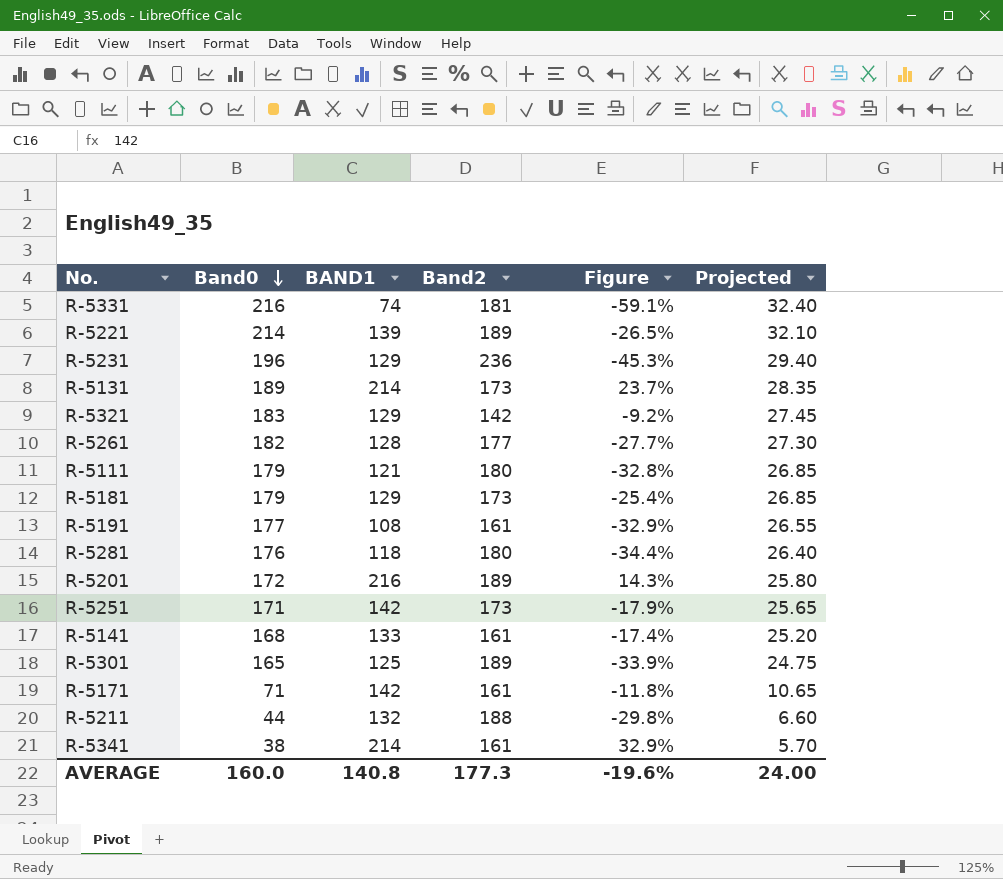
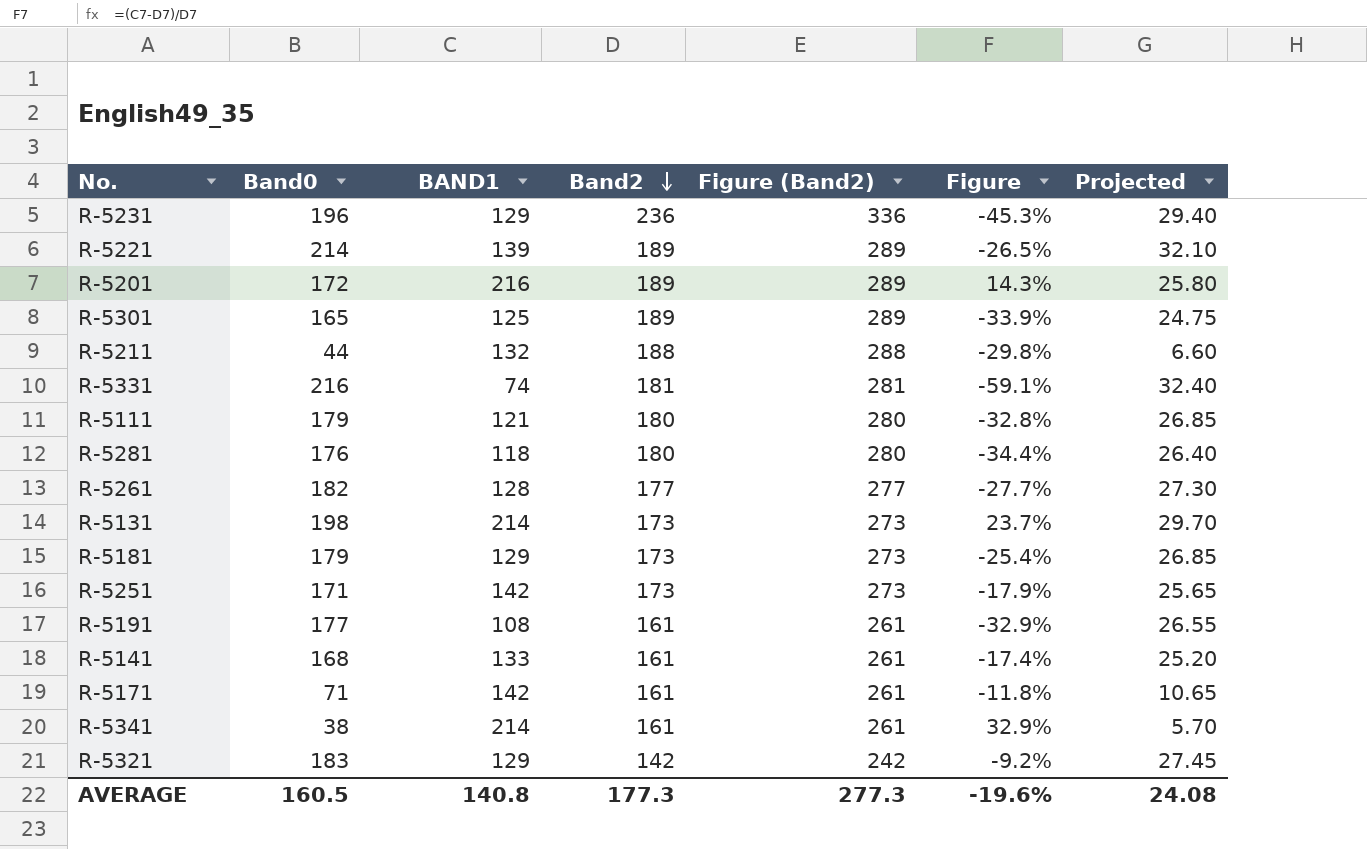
row order: Band0 descending -> Band2 descending
column Figure (Band2) | formula: none -> [Band2] + 100
R-5131 | Band0: 189 -> 198
R-5131 | Projected: 28.35 -> 29.70
AVERAGE | Band0: 160.0 -> 160.5
AVERAGE | Projected: 24.00 -> 24.08

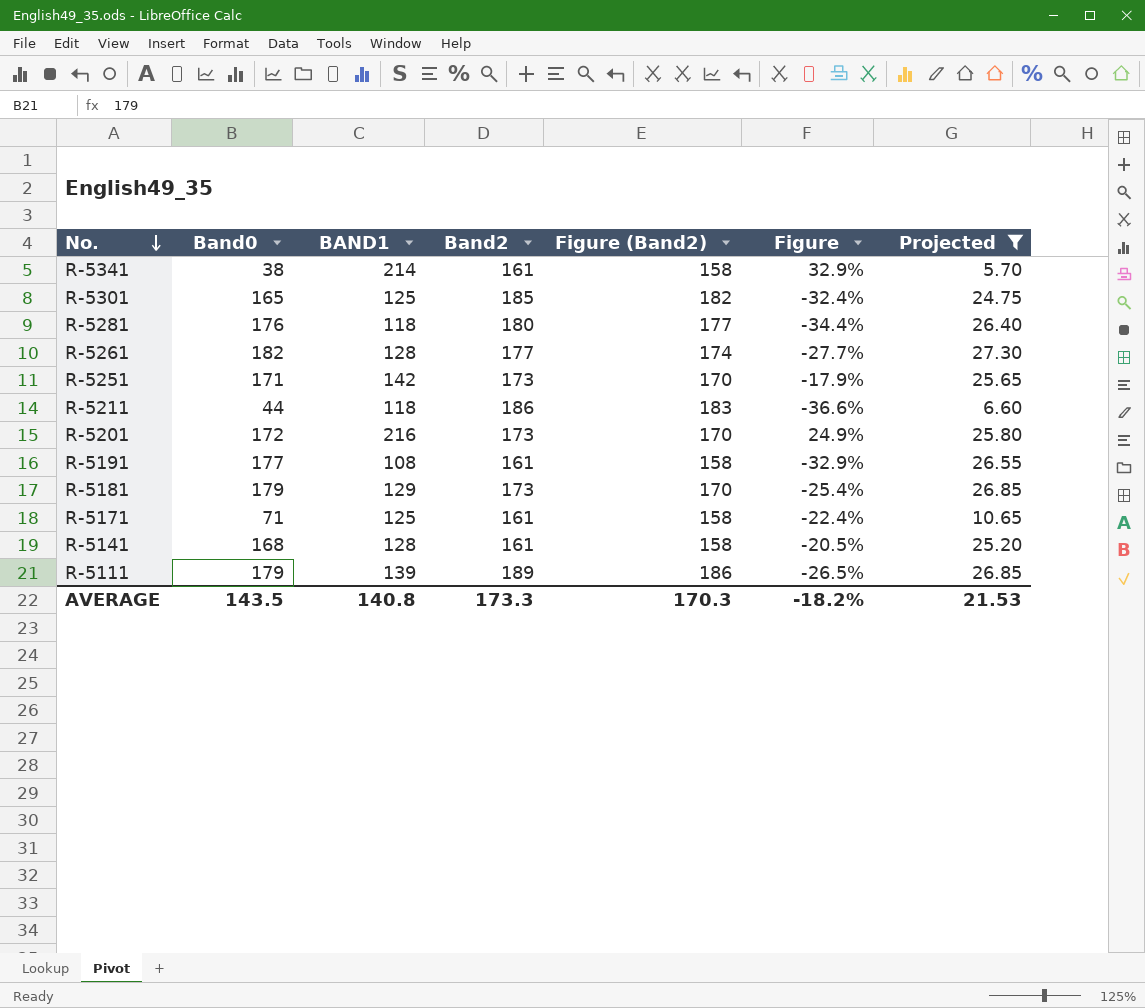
filter: none -> Projected <= 27.30
row order: Band2 descending -> No. descending
column Figure (Band2) | formula: [Band2] + 100 -> [Band2] - 3
R-5301 | Band2: 189 -> 185
R-5301 | Figure: -33.9% -> -32.4%
R-5211 | BAND1: 132 -> 118
R-5211 | Band2: 188 -> 186
R-5211 | Figure: -29.8% -> -36.6%
R-5201 | Band2: 189 -> 173
R-5201 | Figure: 14.3% -> 24.9%
R-5171 | BAND1: 142 -> 125
R-5171 | Figure: -11.8% -> -22.4%
R-5141 | BAND1: 133 -> 128
R-5141 | Figure: -17.4% -> -20.5%
R-5111 | BAND1: 121 -> 139
R-5111 | Band2: 180 -> 189
R-5111 | Figure: -32.8% -> -26.5%
AVERAGE | Band0: 160.5 -> 143.5
AVERAGE | Band2: 177.3 -> 173.3
AVERAGE | Figure (Band2): 277.3 -> 170.3
AVERAGE | Figure: -19.6% -> -18.2%
AVERAGE | Projected: 24.08 -> 21.53

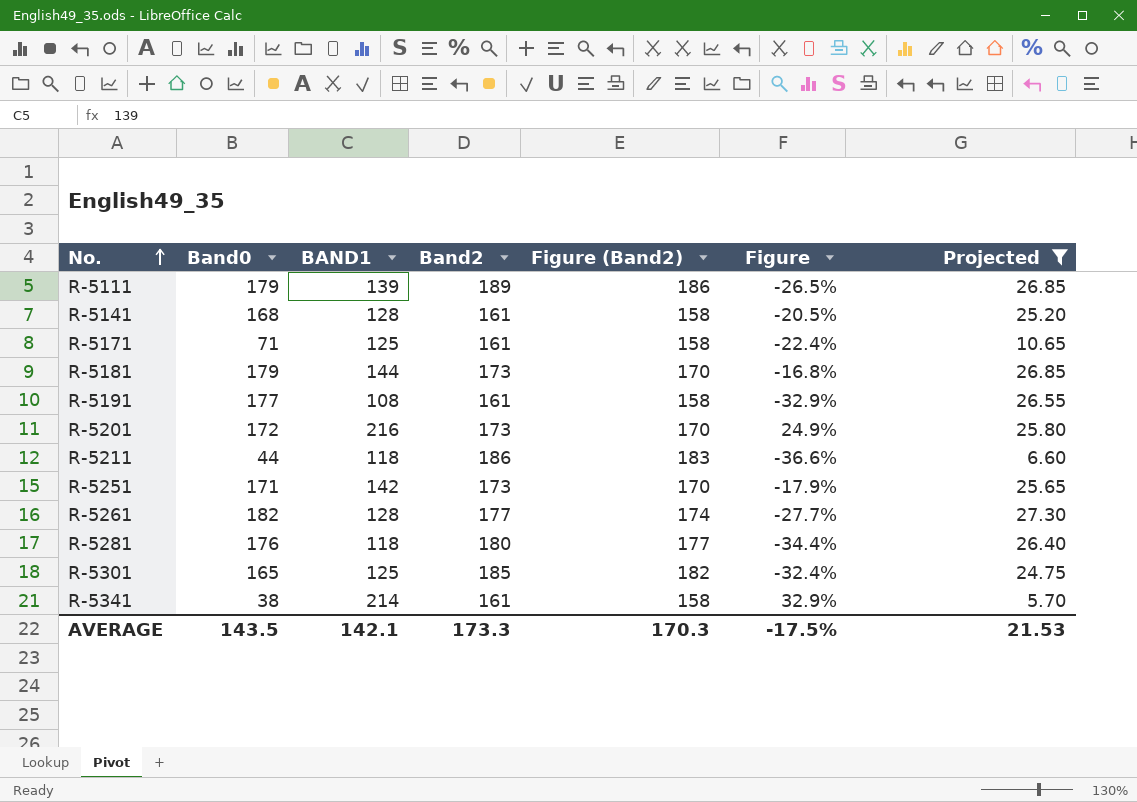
row order: No. descending -> No. ascending
R-5181 | BAND1: 129 -> 144
R-5181 | Figure: -25.4% -> -16.8%
AVERAGE | BAND1: 140.8 -> 142.1
AVERAGE | Figure: -18.2% -> -17.5%

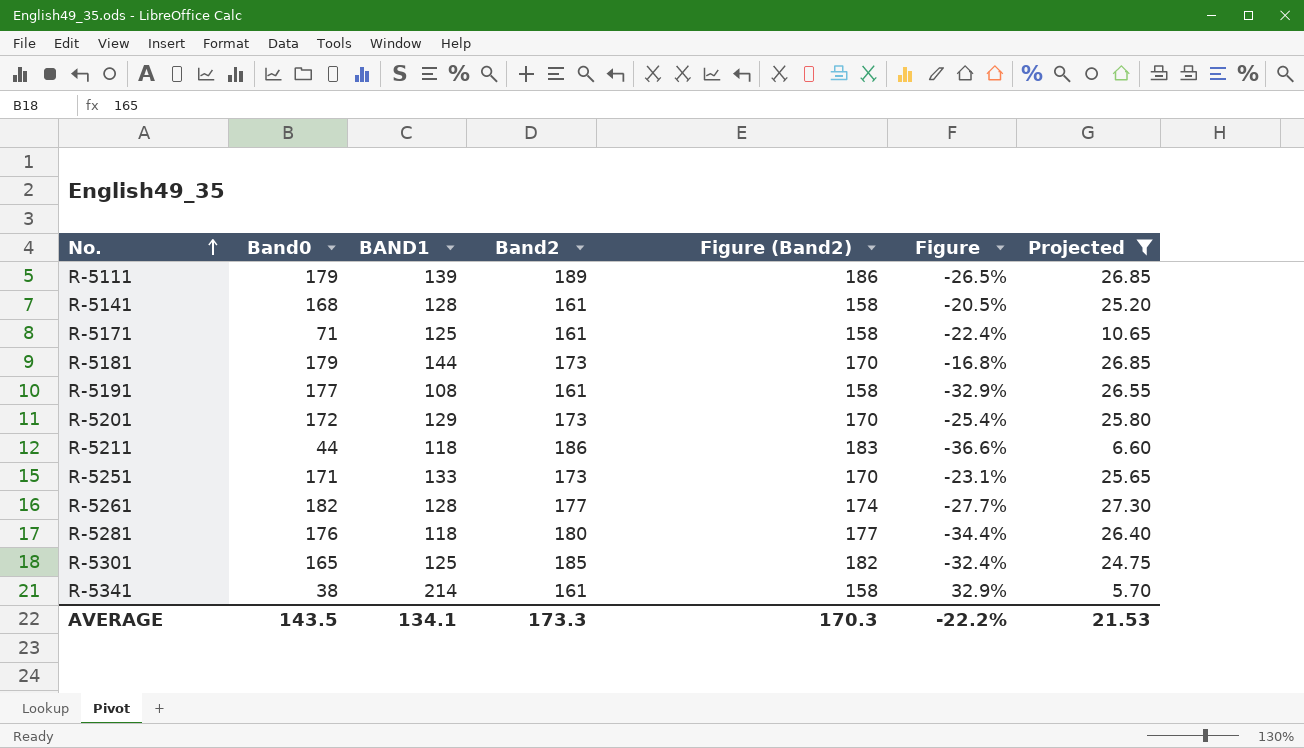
R-5201 | BAND1: 216 -> 129
R-5201 | Figure: 24.9% -> -25.4%
R-5251 | BAND1: 142 -> 133
R-5251 | Figure: -17.9% -> -23.1%
AVERAGE | BAND1: 142.1 -> 134.1
AVERAGE | Figure: -17.5% -> -22.2%

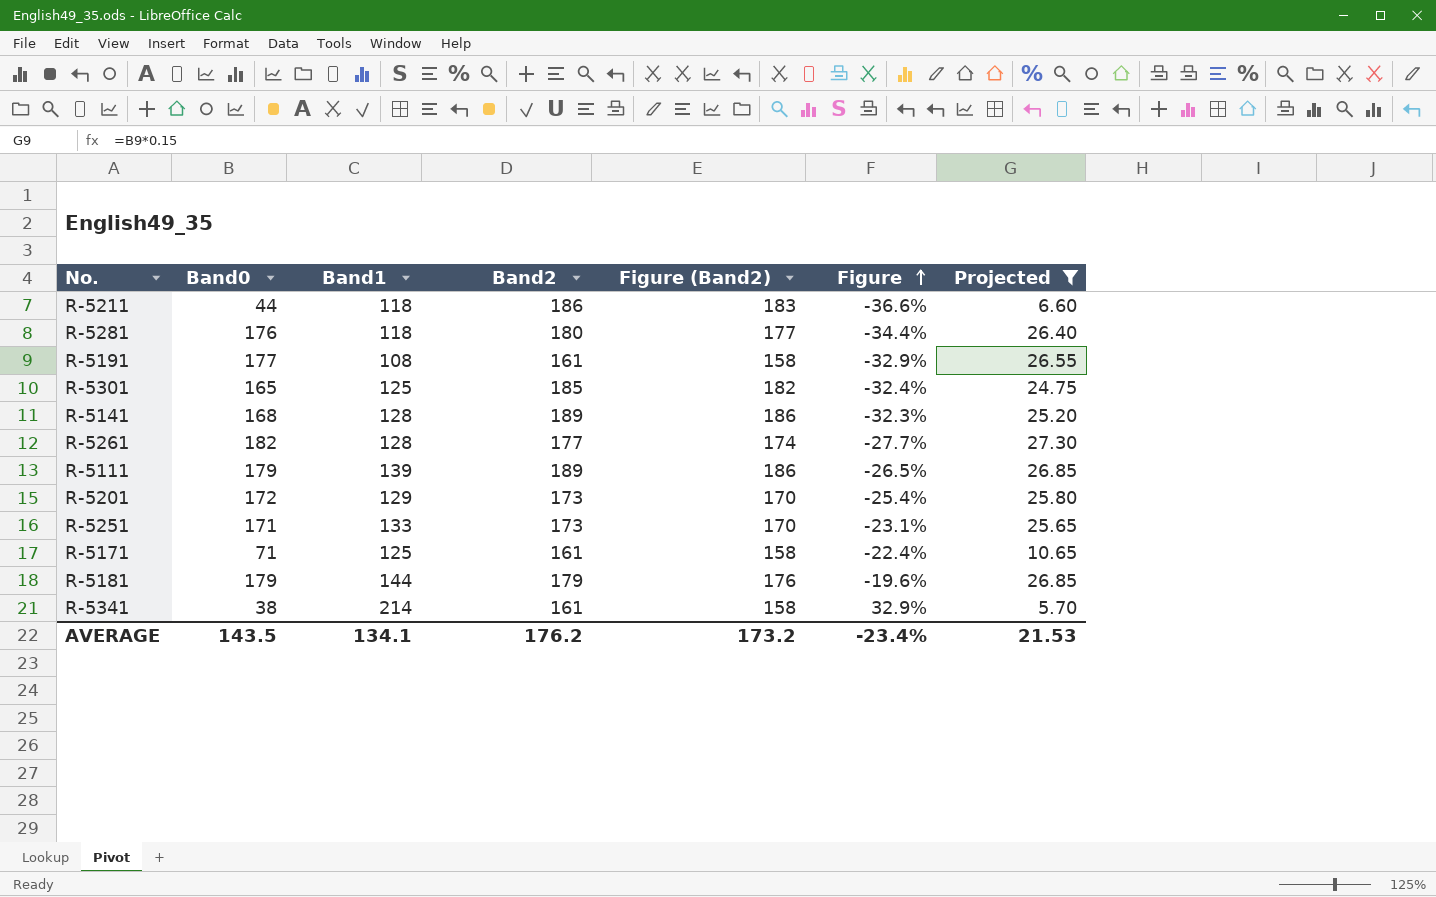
row order: No. ascending -> Figure ascending
column name: BAND1 -> Band1
R-5141 | Band2: 161 -> 189
R-5141 | Figure (Band2): 158 -> 186
R-5141 | Figure: -20.5% -> -32.3%
R-5181 | Band2: 173 -> 179
R-5181 | Figure (Band2): 170 -> 176
R-5181 | Figure: -16.8% -> -19.6%
AVERAGE | Band2: 173.3 -> 176.2
AVERAGE | Figure (Band2): 170.3 -> 173.2
AVERAGE | Figure: -22.2% -> -23.4%

